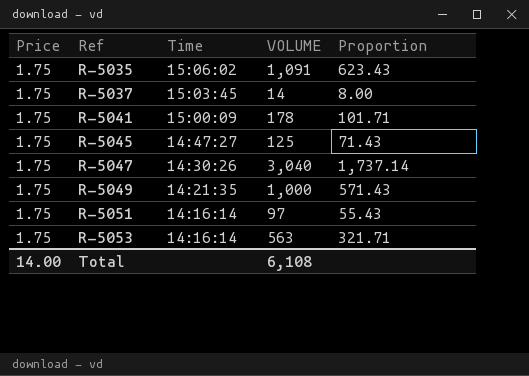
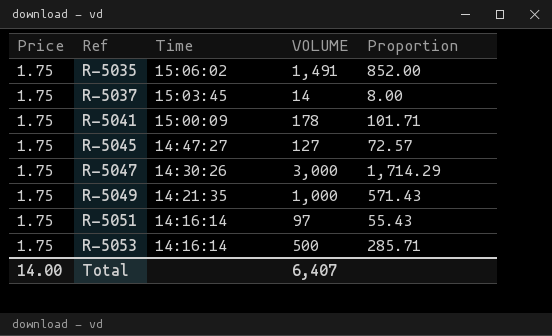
R-5035 | VOLUME: 1,091 -> 1,491
R-5035 | Proportion: 623.43 -> 852.00
R-5045 | VOLUME: 125 -> 127
R-5045 | Proportion: 71.43 -> 72.57
R-5047 | VOLUME: 3,040 -> 3,000
R-5047 | Proportion: 1,737.14 -> 1,714.29
R-5053 | VOLUME: 563 -> 500
R-5053 | Proportion: 321.71 -> 285.71
Total | VOLUME: 6,108 -> 6,407

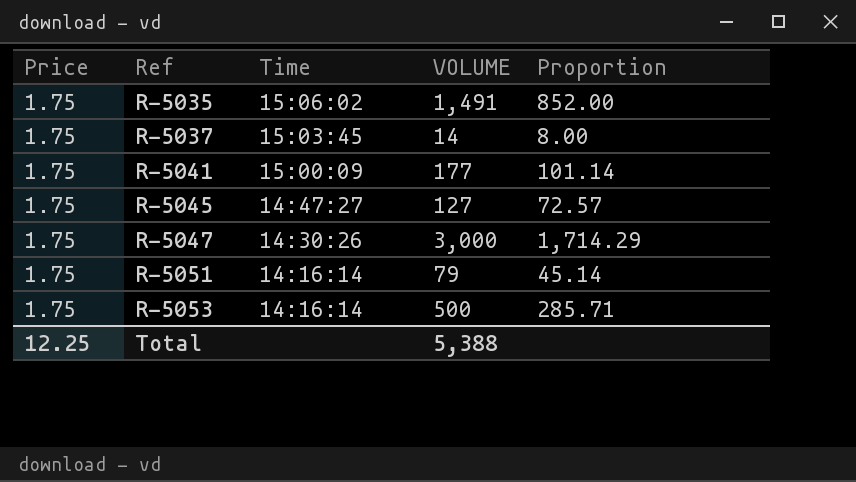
row R-5049: 1.75 | 14:21:35 | 1,000 | 571.43 -> none
R-5041 | VOLUME: 178 -> 177
R-5041 | Proportion: 101.71 -> 101.14
R-5051 | VOLUME: 97 -> 79
R-5051 | Proportion: 55.43 -> 45.14
Total | Price: 14.00 -> 12.25
Total | VOLUME: 6,407 -> 5,388

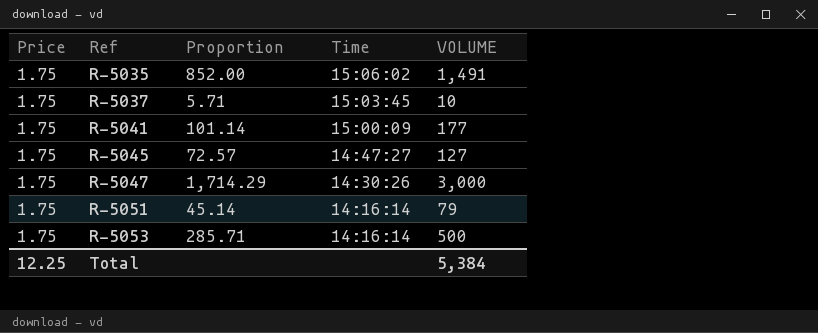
column Proportion | position: 5 -> 3
R-5037 | Proportion: 8.00 -> 5.71
R-5037 | VOLUME: 14 -> 10
Total | VOLUME: 5,388 -> 5,384

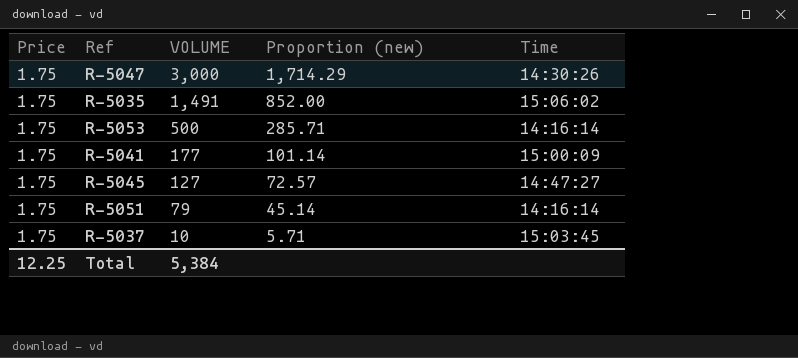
row order: Ref ascending -> VOLUME descending
column VOLUME | position: 5 -> 3
column name: Proportion -> Proportion (new)

